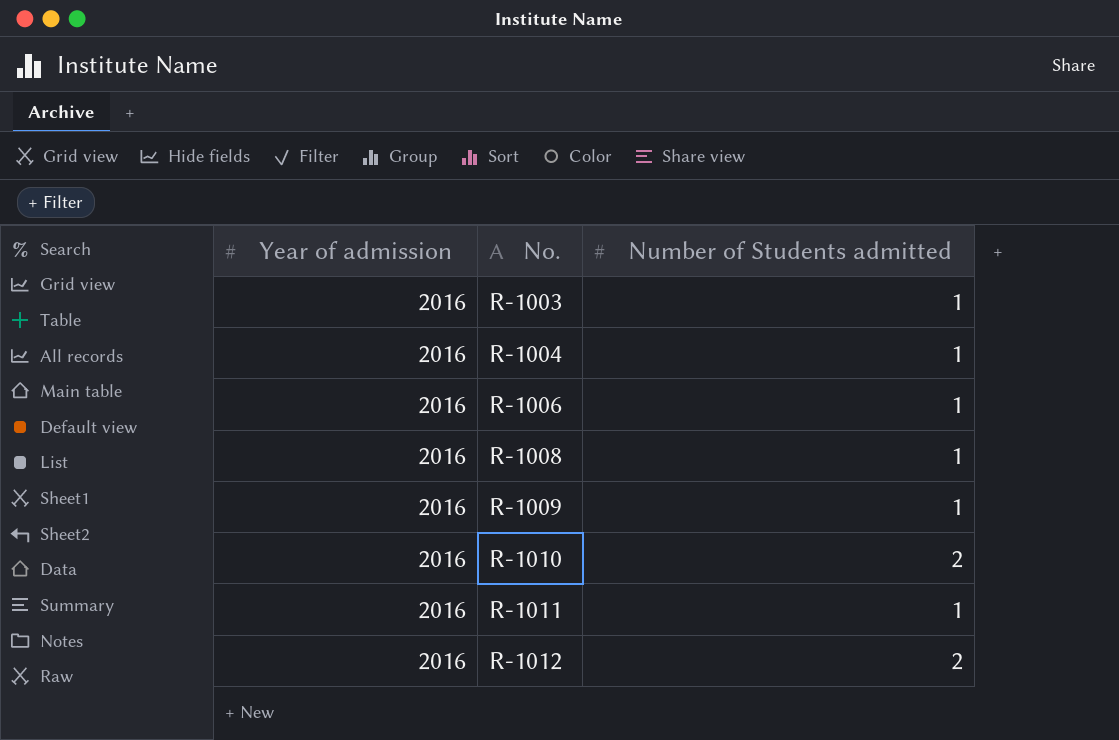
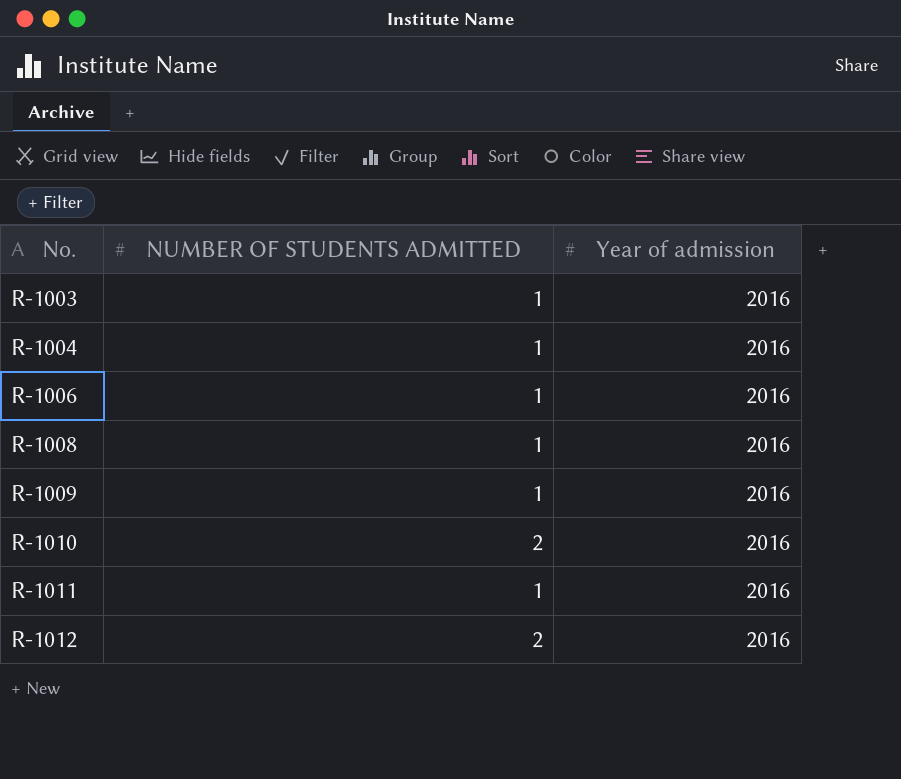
column name: Number of Students admitted -> NUMBER OF STUDENTS ADMITTED
column Year of admission | position: 1 -> 3

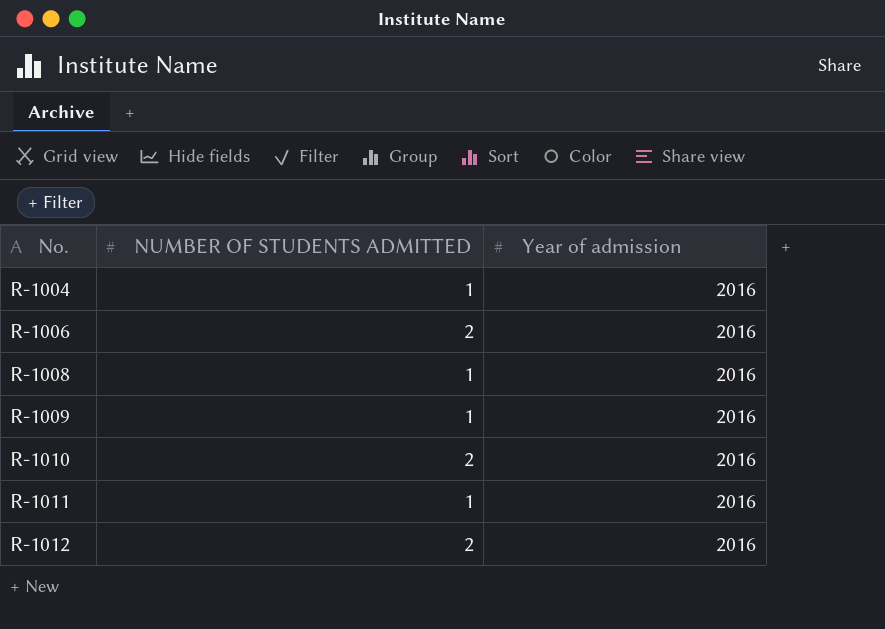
row R-1003: 1 | 2016 -> none
R-1006 | NUMBER OF STUDENTS ADMITTED: 1 -> 2

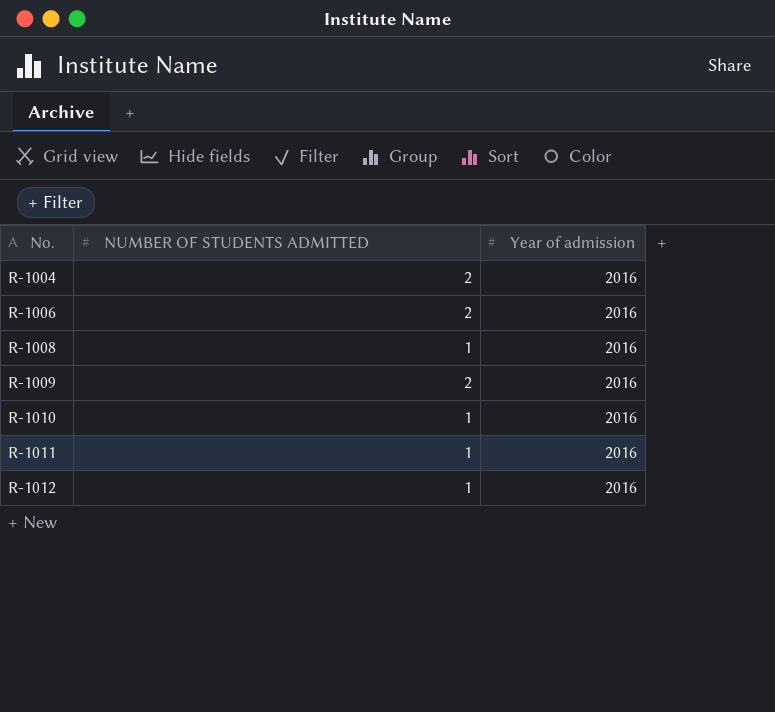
R-1004 | NUMBER OF STUDENTS ADMITTED: 1 -> 2
R-1009 | NUMBER OF STUDENTS ADMITTED: 1 -> 2
R-1010 | NUMBER OF STUDENTS ADMITTED: 2 -> 1
R-1012 | NUMBER OF STUDENTS ADMITTED: 2 -> 1

